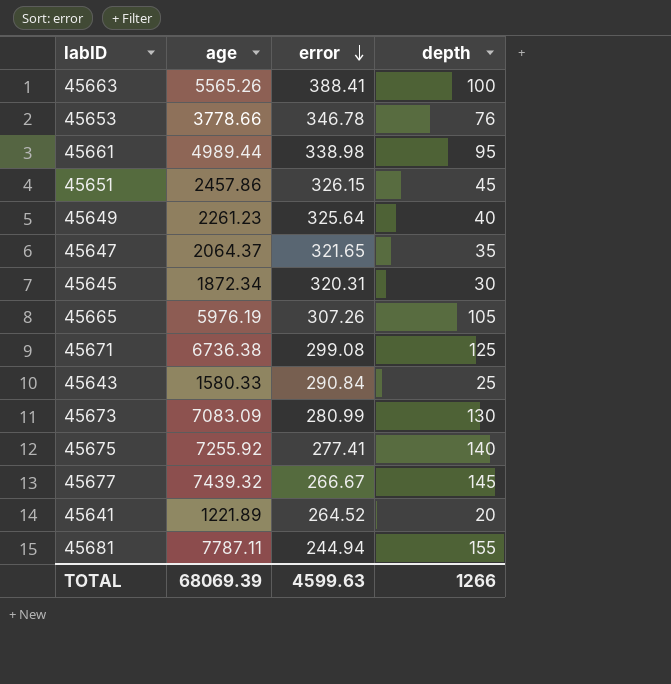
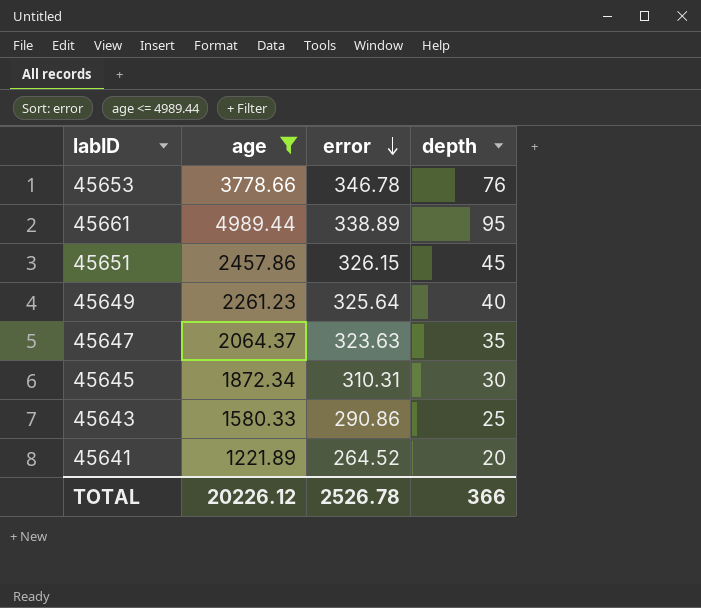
filter: none -> age <= 4989.44
45661 | error: 338.98 -> 338.89
45647 | error: 321.65 -> 323.63
45645 | error: 320.31 -> 310.31
45643 | error: 290.84 -> 290.86
TOTAL | age: 68069.39 -> 20226.12
TOTAL | error: 4599.63 -> 2526.78
TOTAL | depth: 1266 -> 366

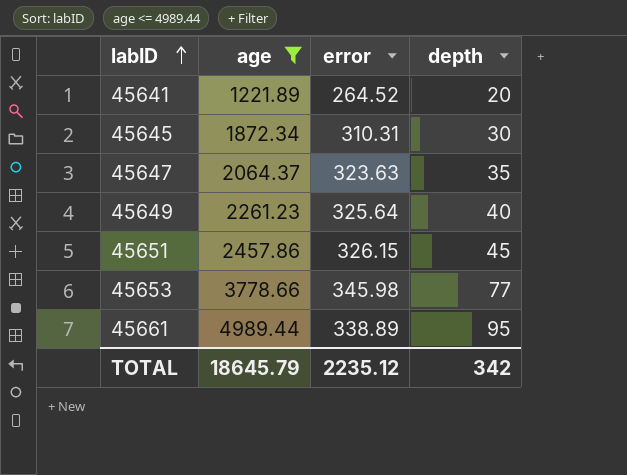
row order: error descending -> labID ascending
row 45643: 1580.33 | 290.86 | 25 -> none
45653 | error: 346.78 -> 345.98
45653 | depth: 76 -> 77
TOTAL | age: 20226.12 -> 18645.79
TOTAL | error: 2526.78 -> 2235.12
TOTAL | depth: 366 -> 342

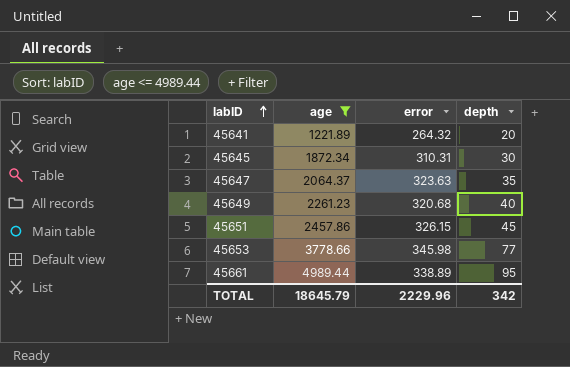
45641 | error: 264.52 -> 264.32
45649 | error: 325.64 -> 320.68
TOTAL | error: 2235.12 -> 2229.96

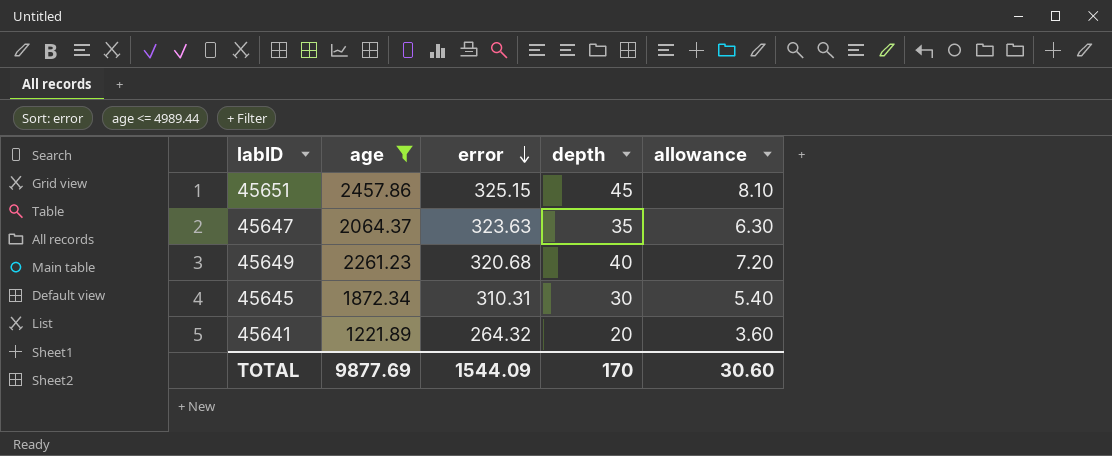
row order: labID ascending -> error descending
column allowance | formula: none -> [depth] * 0.18
row 45653: 3778.66 | 345.98 | 77 -> none
row 45661: 4989.44 | 338.89 | 95 -> none
45651 | error: 326.15 -> 325.15
TOTAL | age: 18645.79 -> 9877.69
TOTAL | error: 2229.96 -> 1544.09
TOTAL | depth: 342 -> 170

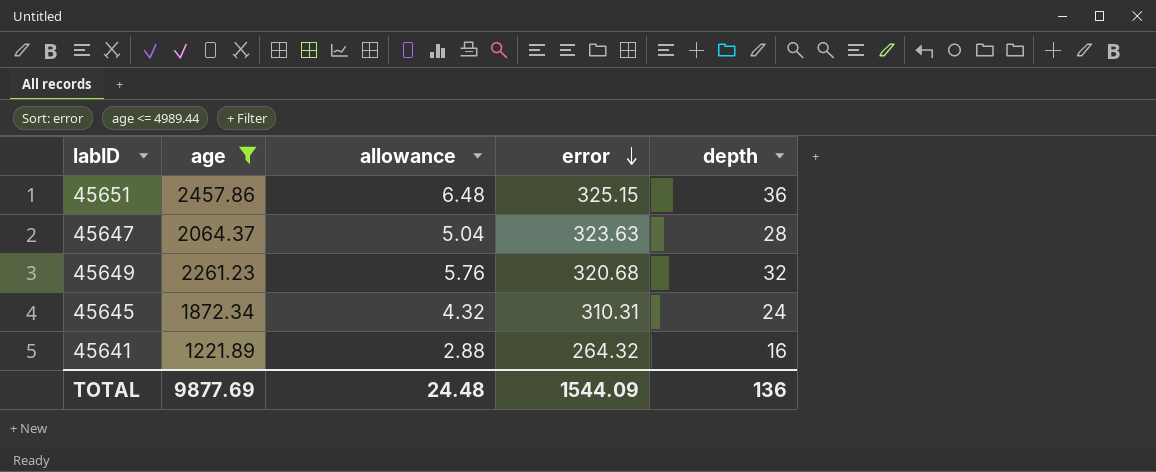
column allowance | position: 5 -> 3
45651 | allowance: 8.10 -> 6.48
45651 | depth: 45 -> 36
45647 | allowance: 6.30 -> 5.04
45647 | depth: 35 -> 28
45649 | allowance: 7.20 -> 5.76
45649 | depth: 40 -> 32
45645 | allowance: 5.40 -> 4.32
45645 | depth: 30 -> 24
45641 | allowance: 3.60 -> 2.88
45641 | depth: 20 -> 16
TOTAL | allowance: 30.60 -> 24.48
TOTAL | depth: 170 -> 136

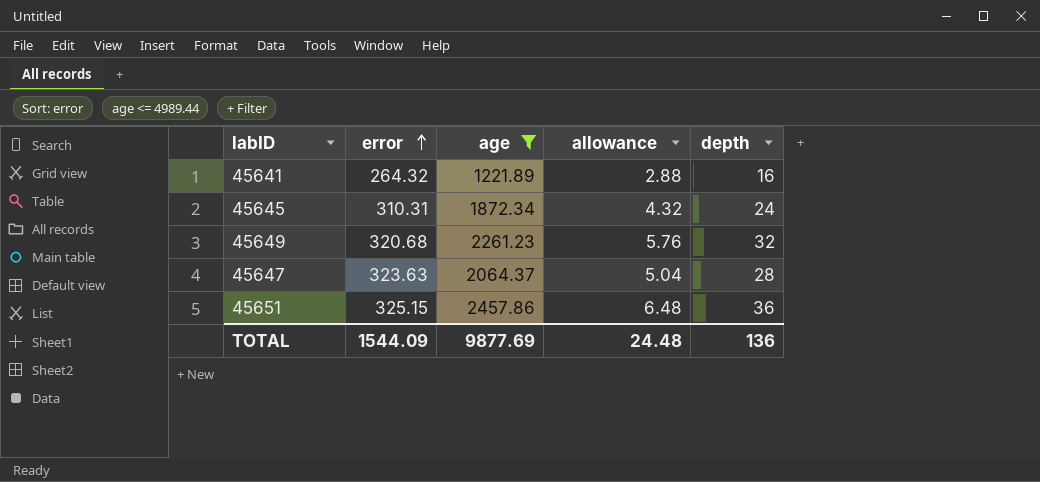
row order: error descending -> error ascending
column error | position: 4 -> 2

